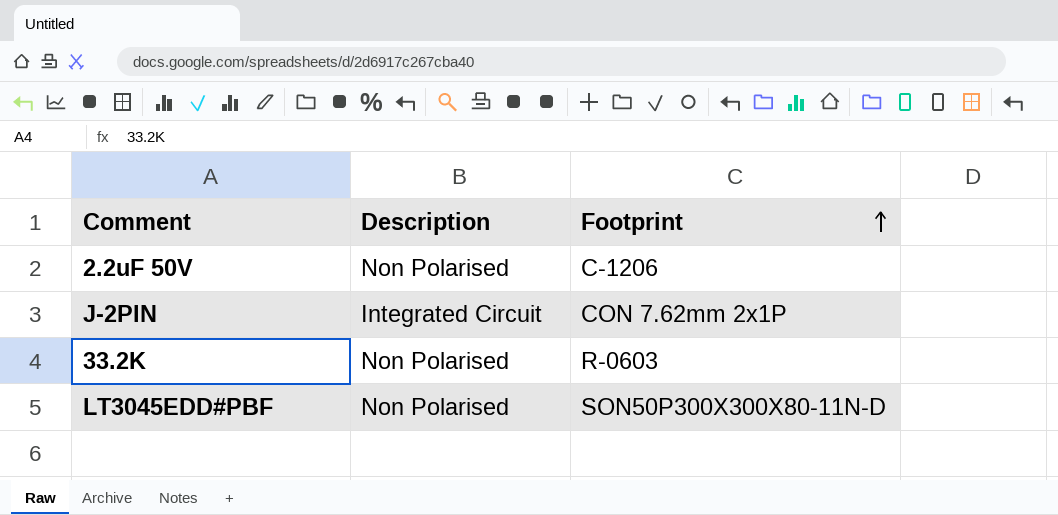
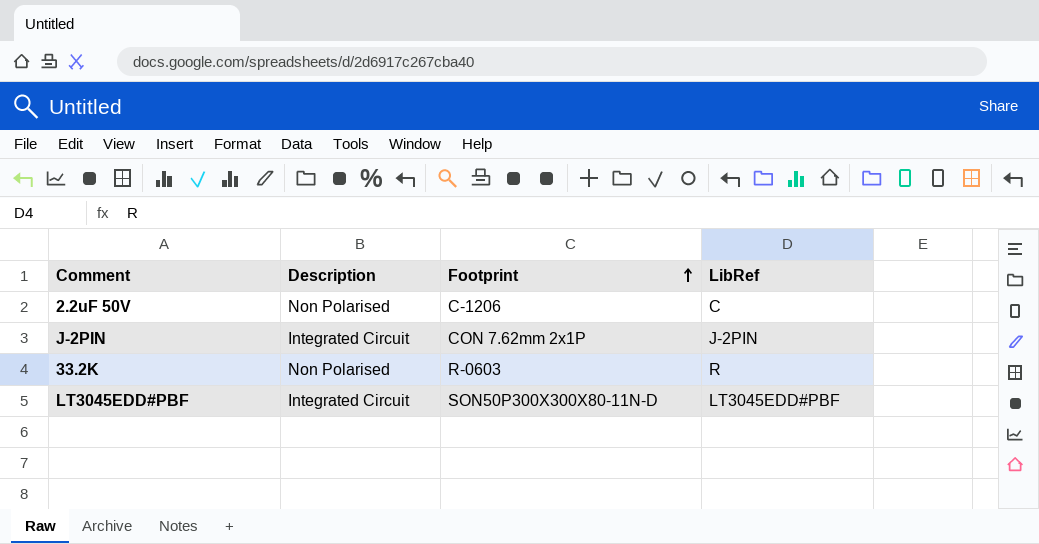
column LibRef | position: none -> 4
LT3045EDD#PBF | Description: Non Polarised -> Integrated Circuit

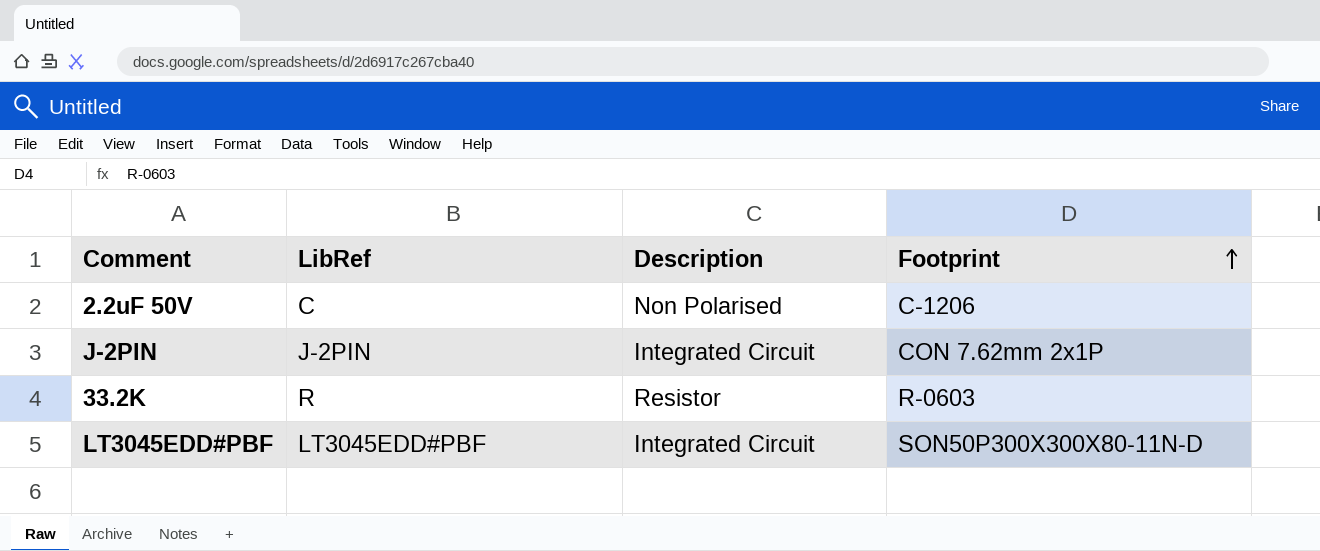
column LibRef | position: 4 -> 2
33.2K | Description: Non Polarised -> Resistor

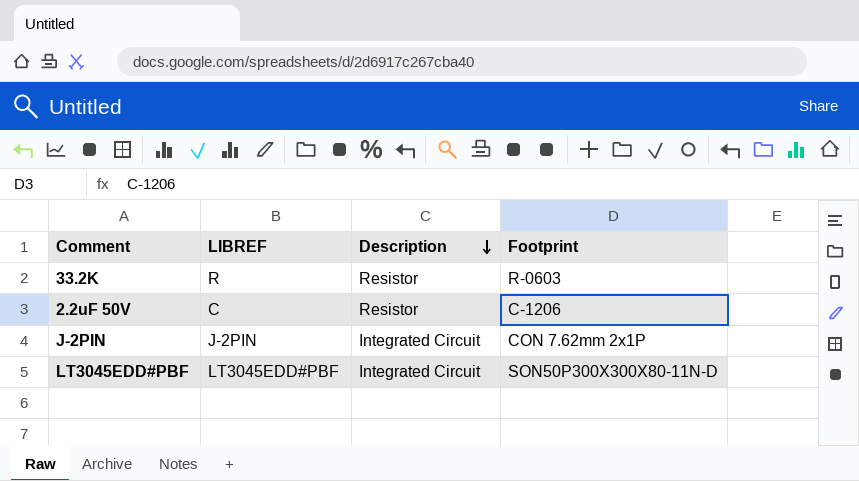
row order: Footprint ascending -> Description descending
column name: LibRef -> LIBREF
2.2uF 50V | Description: Non Polarised -> Resistor

